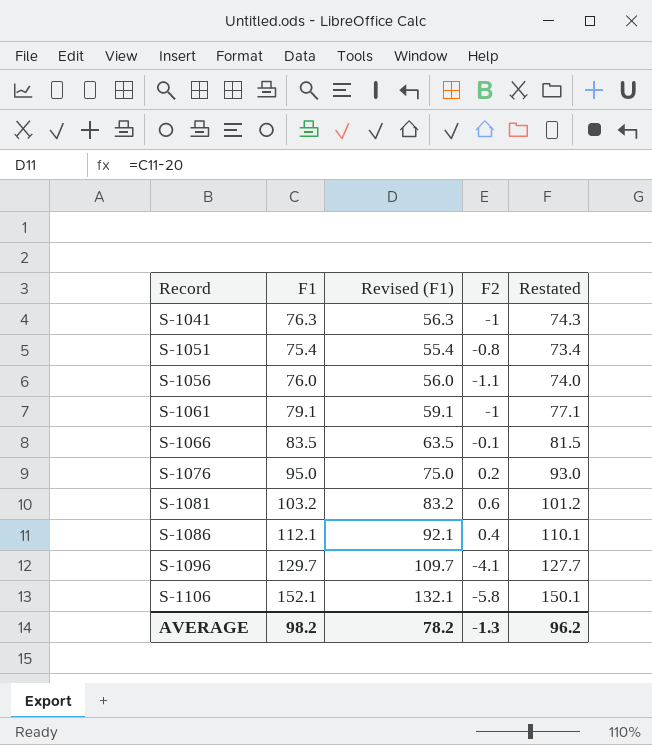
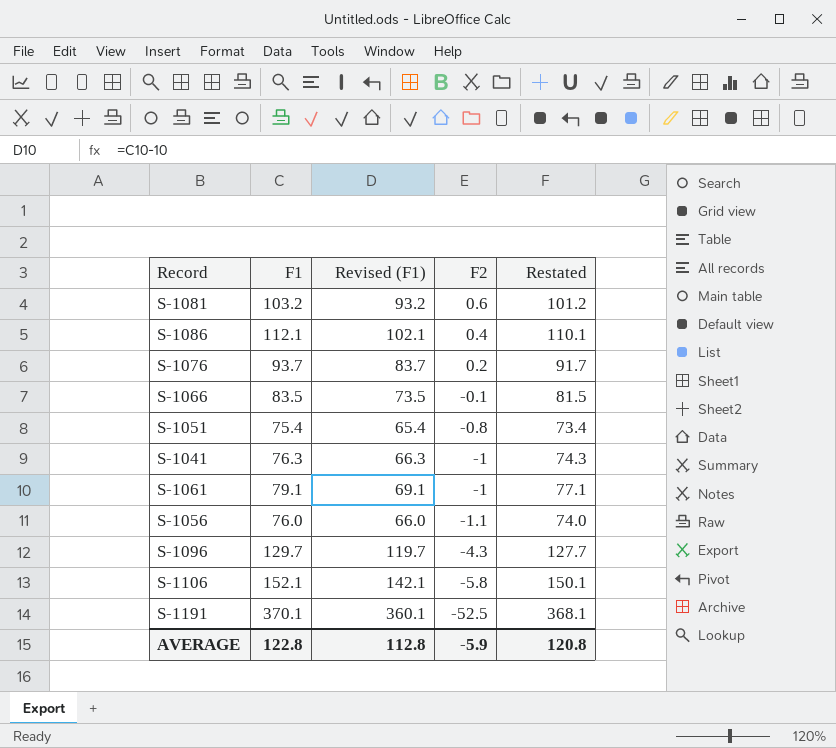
row order: Record ascending -> F2 descending
column Revised (F1) | formula: [F1] - 20 -> [F1] - 10
S-1076 | F1: 95.0 -> 93.7
S-1076 | Restated: 93.0 -> 91.7
S-1096 | F2: -4.1 -> -4.3
row S-1191: none -> 370.1 | 360.1 | -52.5 | 368.1
AVERAGE | F1: 98.2 -> 122.8
AVERAGE | Revised (F1): 78.2 -> 112.8
AVERAGE | F2: -1.3 -> -5.9
AVERAGE | Restated: 96.2 -> 120.8

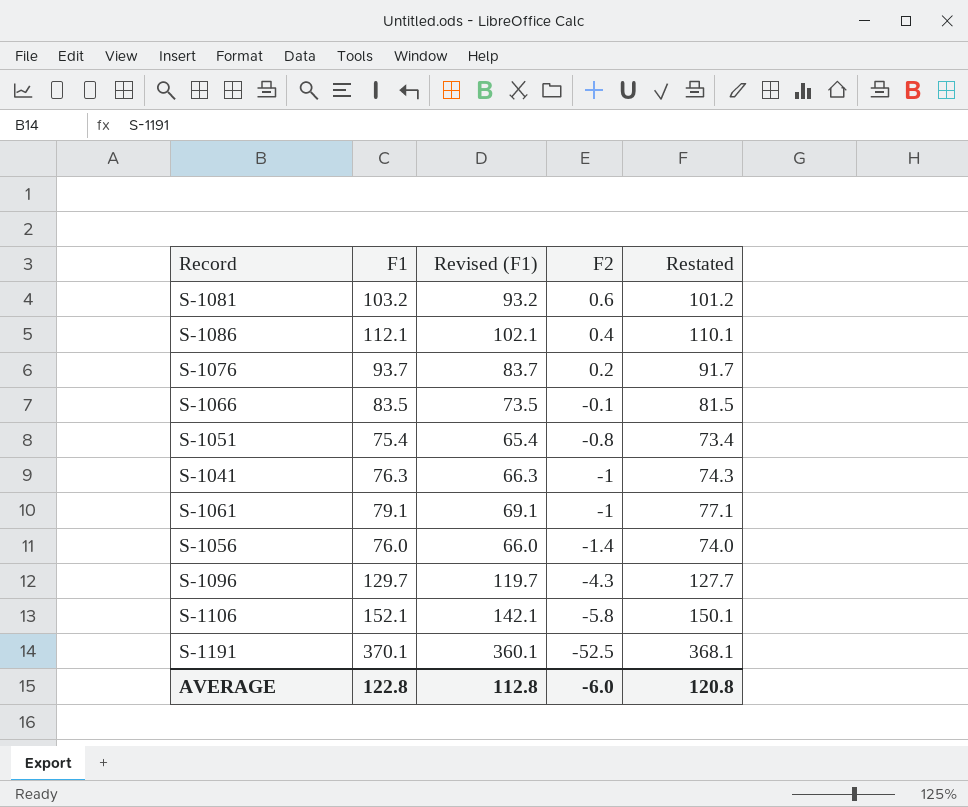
S-1056 | F2: -1.1 -> -1.4
AVERAGE | F2: -5.9 -> -6.0

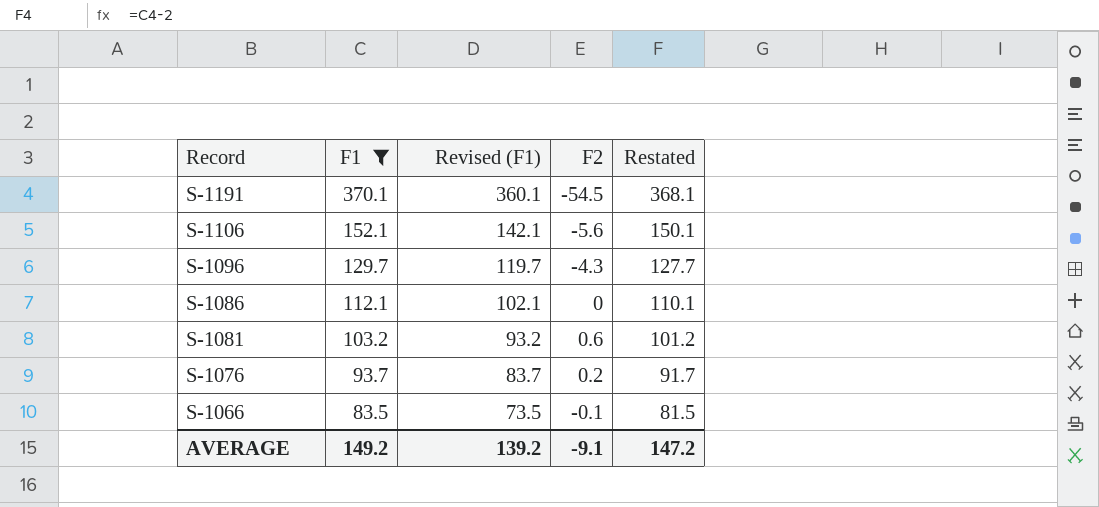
filter: none -> F1 >= 83.5
row order: F2 descending -> Record descending
S-1191 | F2: -52.5 -> -54.5
S-1106 | F2: -5.8 -> -5.6
S-1086 | F2: 0.4 -> 0
AVERAGE | F1: 122.8 -> 149.2
AVERAGE | Revised (F1): 112.8 -> 139.2
AVERAGE | F2: -6.0 -> -9.1
AVERAGE | Restated: 120.8 -> 147.2

